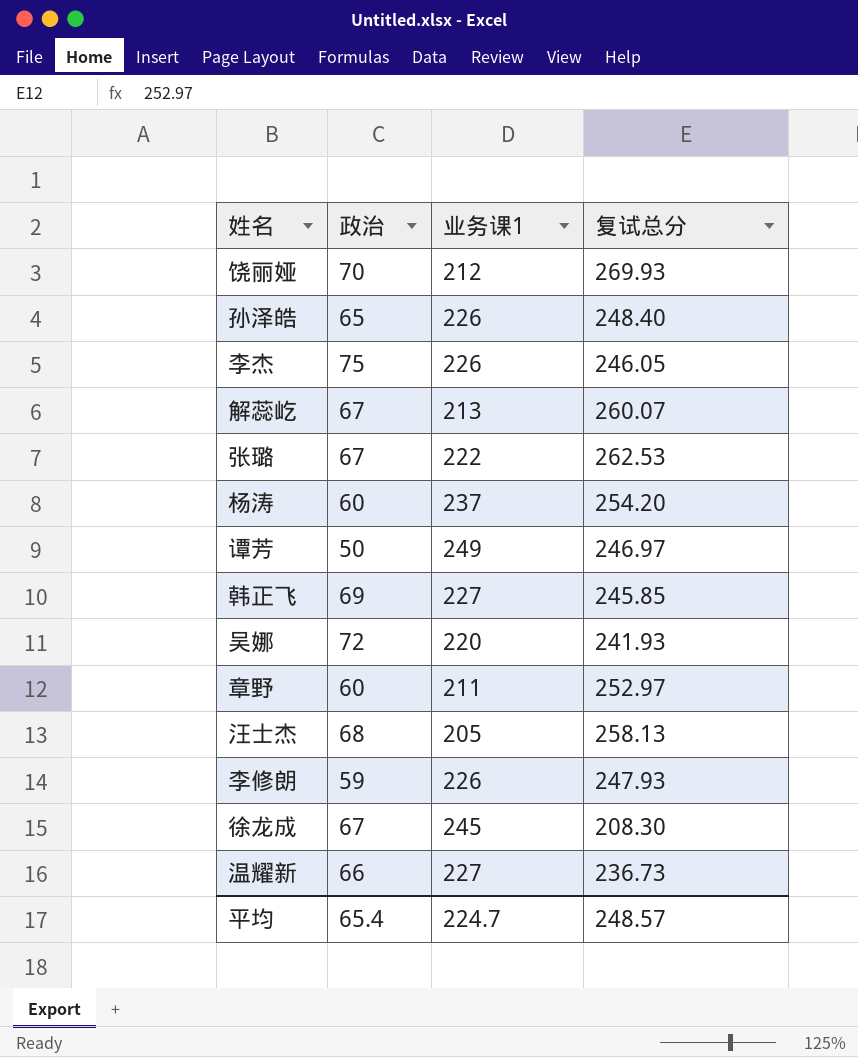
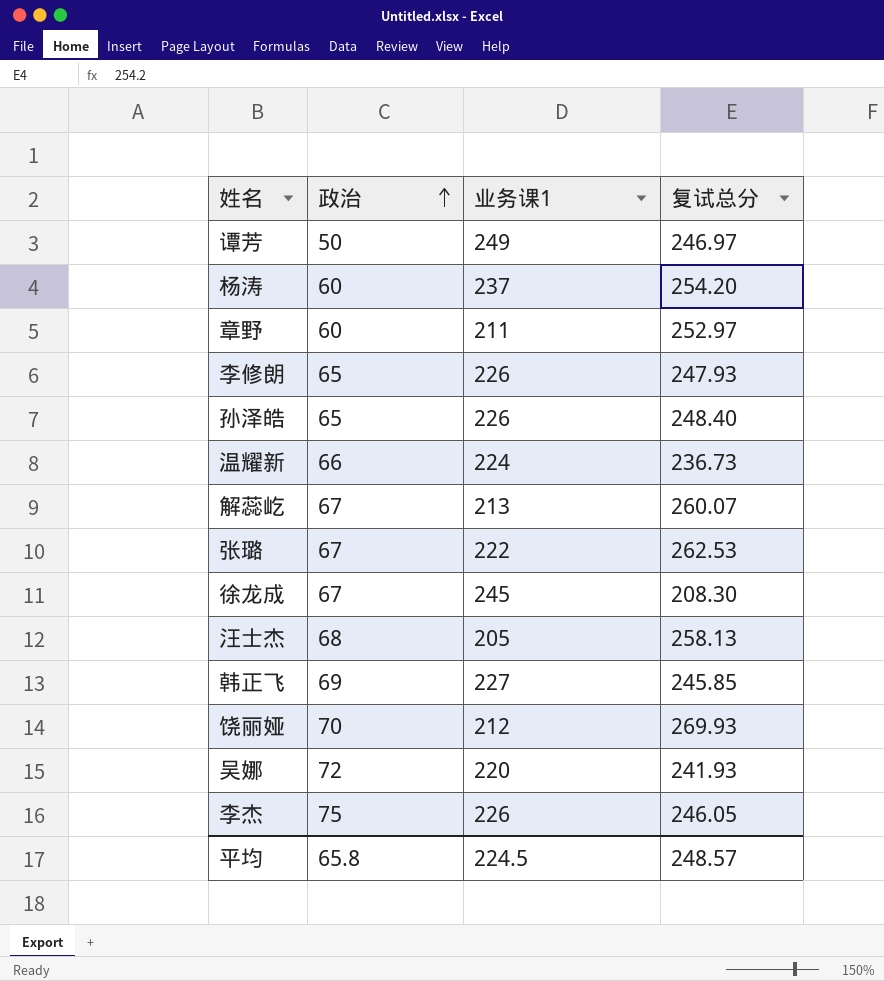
row order: none -> 政治 ascending
李修朗 | 政治: 59 -> 65
温耀新 | 业务课1: 227 -> 224
平均 | 政治: 65.4 -> 65.8
平均 | 业务课1: 224.7 -> 224.5

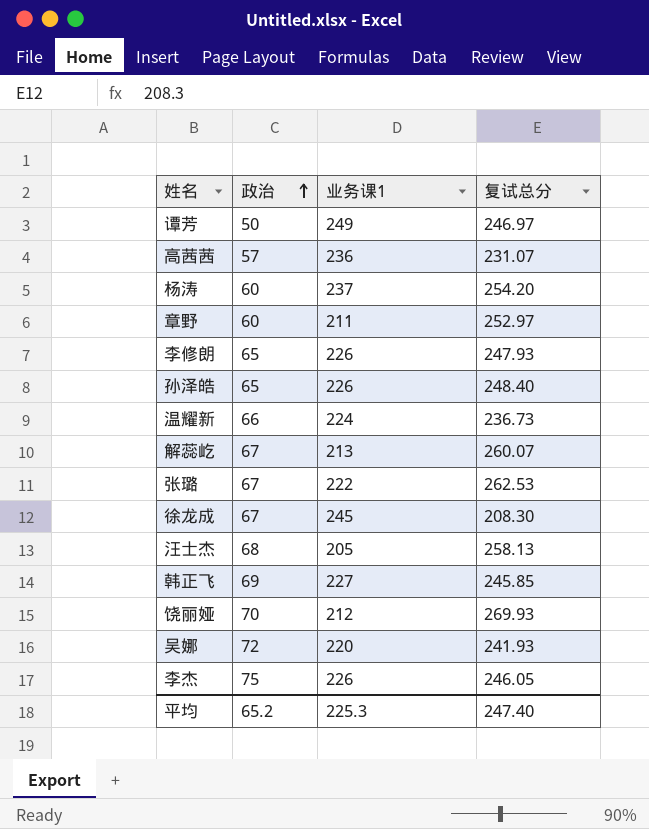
row 高茜茜: none -> 57 | 236 | 231.07
平均 | 政治: 65.8 -> 65.2
平均 | 业务课1: 224.5 -> 225.3
平均 | 复试总分: 248.57 -> 247.40

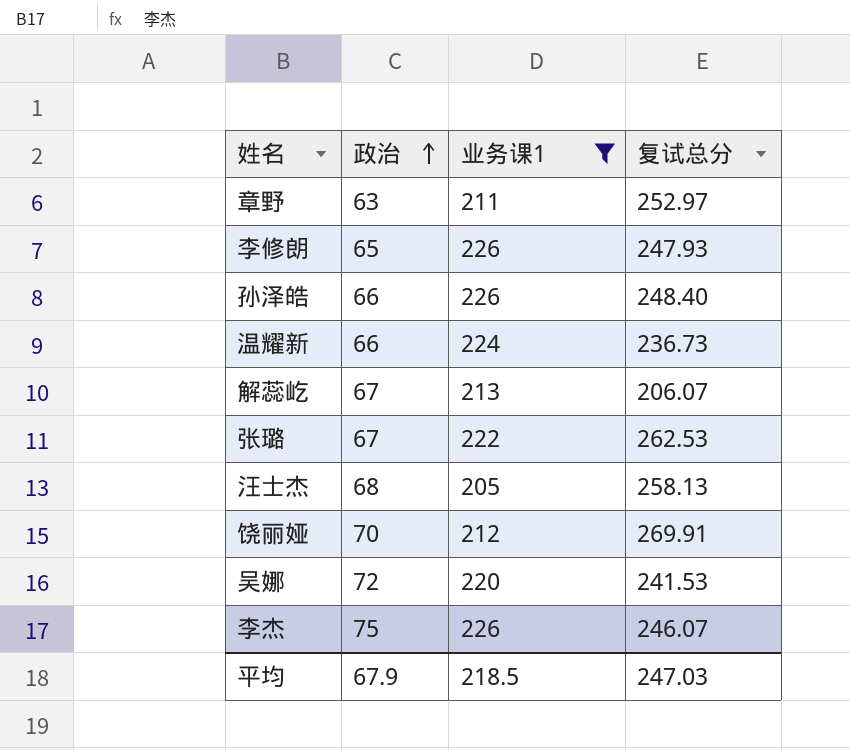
filter: none -> 业务课1 <= 226
章野 | 政治: 60 -> 63
孙泽皓 | 政治: 65 -> 66
解蕊屹 | 复试总分: 260.07 -> 206.07
饶丽娅 | 复试总分: 269.93 -> 269.91
吴娜 | 复试总分: 241.93 -> 241.53
李杰 | 复试总分: 246.05 -> 246.07
平均 | 政治: 65.2 -> 67.9
平均 | 业务课1: 225.3 -> 218.5
平均 | 复试总分: 247.40 -> 247.03

